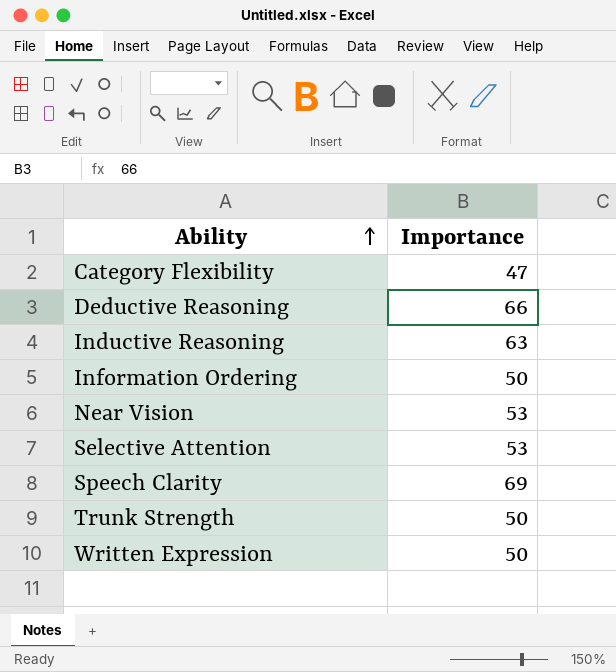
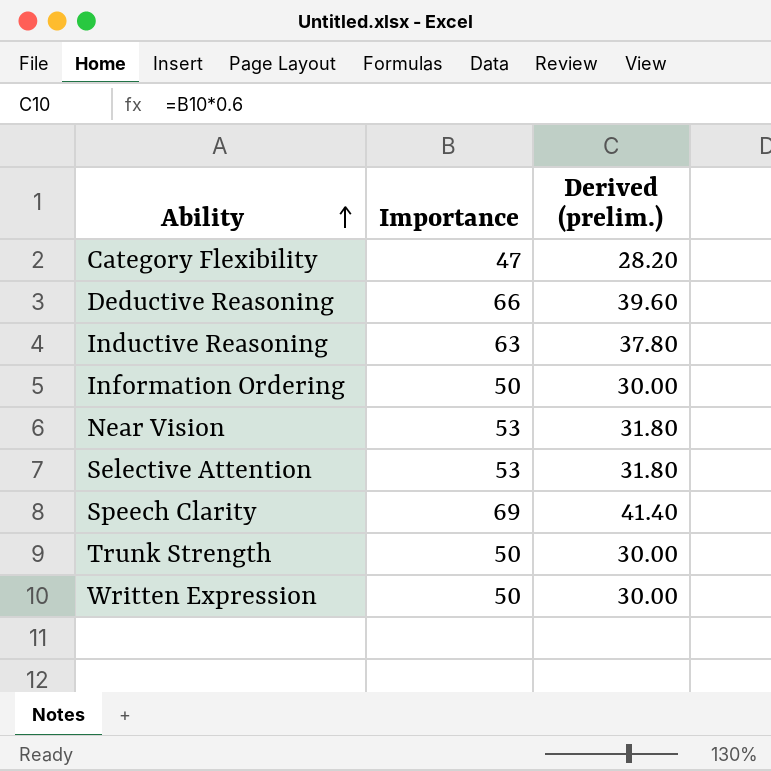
column Derived (prelim.) | formula: none -> [Importance] * 0.6

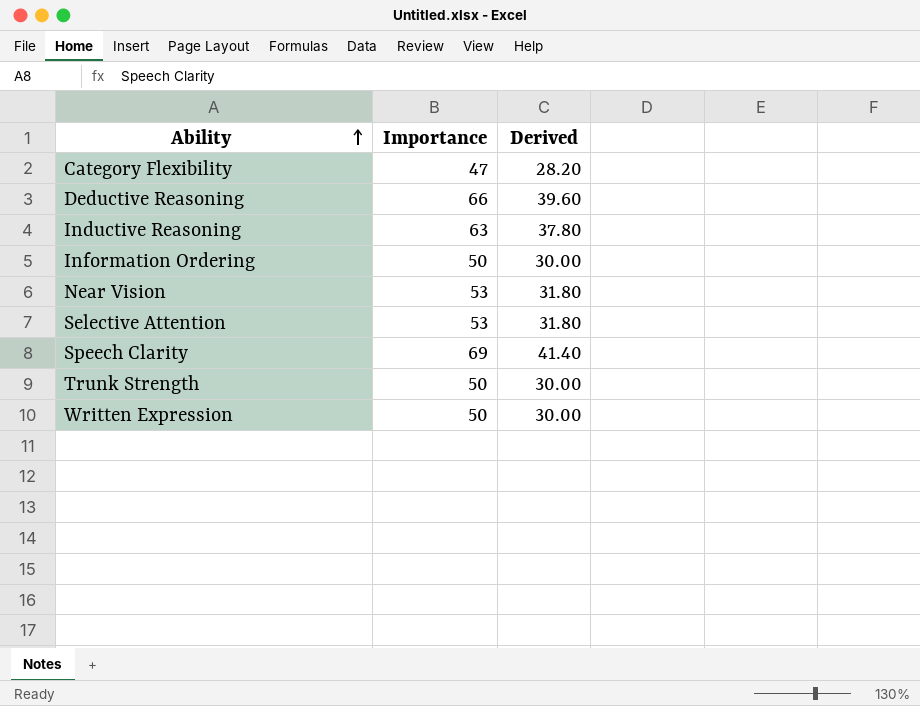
column name: Derived (prelim.) -> Derived

